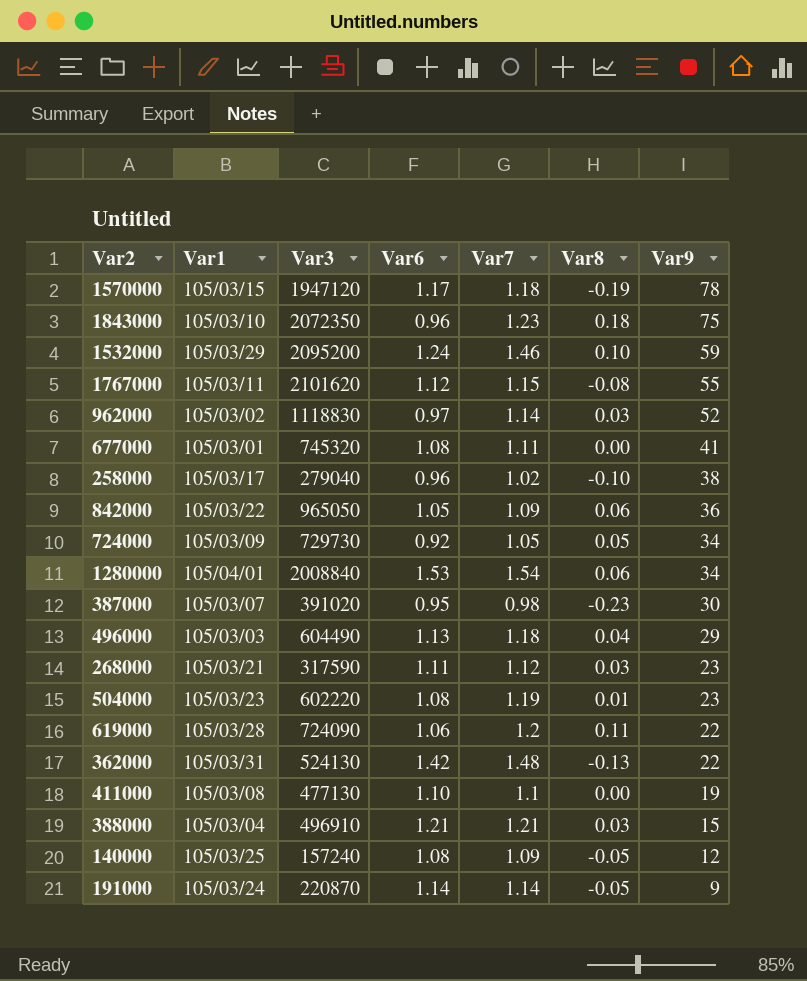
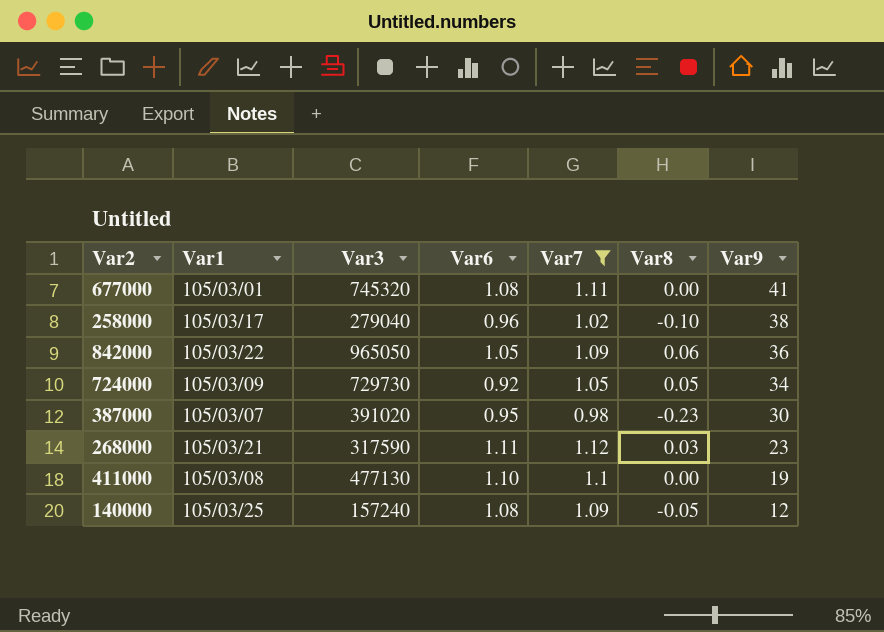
filter: none -> Var7 <= 1.12

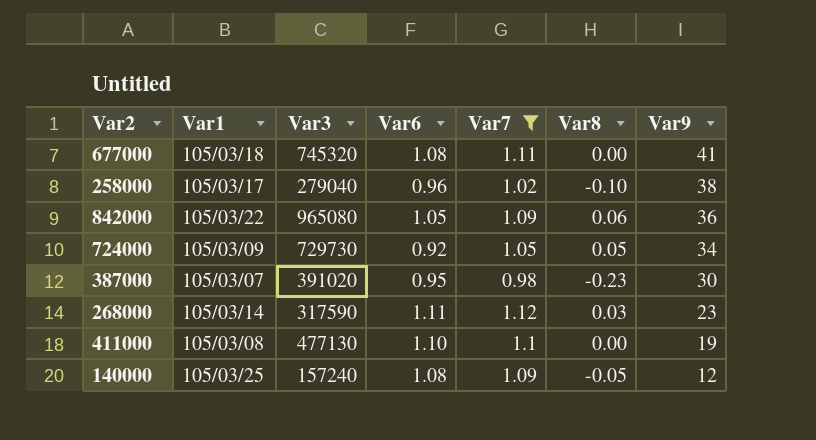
677000 | Var1: 105/03/01 -> 105/03/18
842000 | Var3: 965050 -> 965080
268000 | Var1: 105/03/21 -> 105/03/14

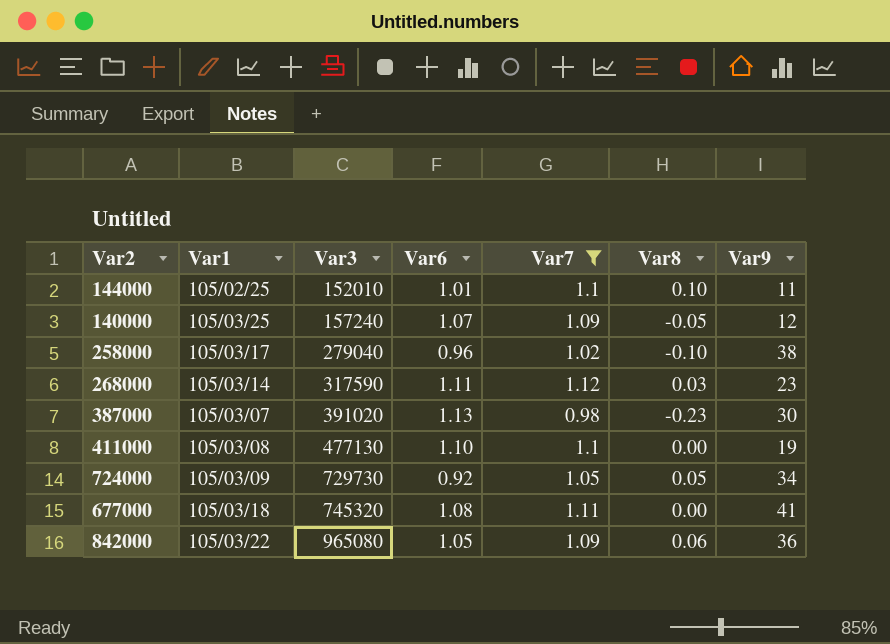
row order: Var9 descending -> Var3 ascending
row 144000: none -> 105/02/25 | 152010 | 1.01 | 1.1 | 0.10 | 11
140000 | Var6: 1.08 -> 1.07
387000 | Var6: 0.95 -> 1.13

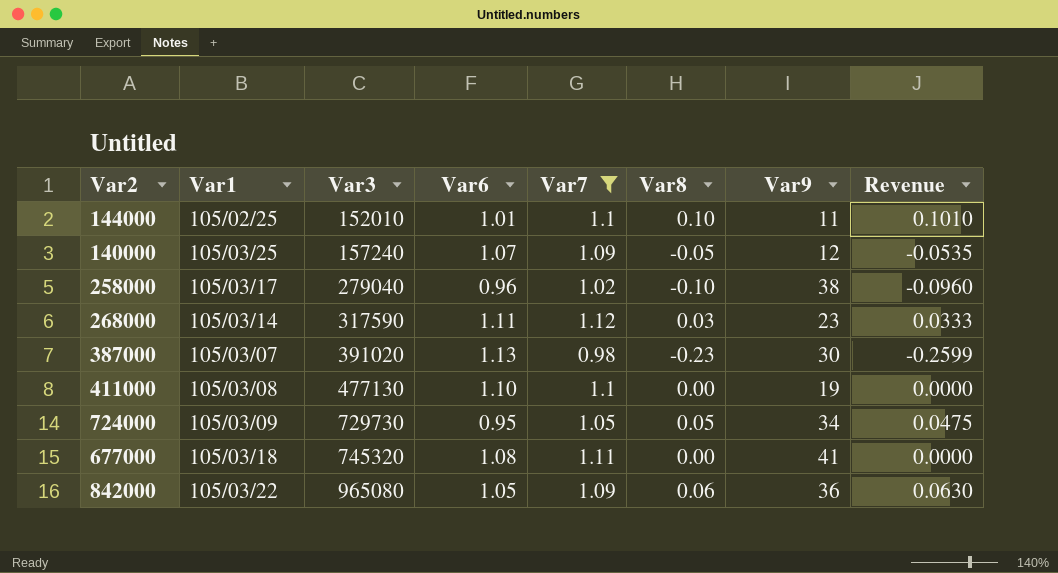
column Revenue | formula: none -> [Var6] * [Var8]
724000 | Var6: 0.92 -> 0.95

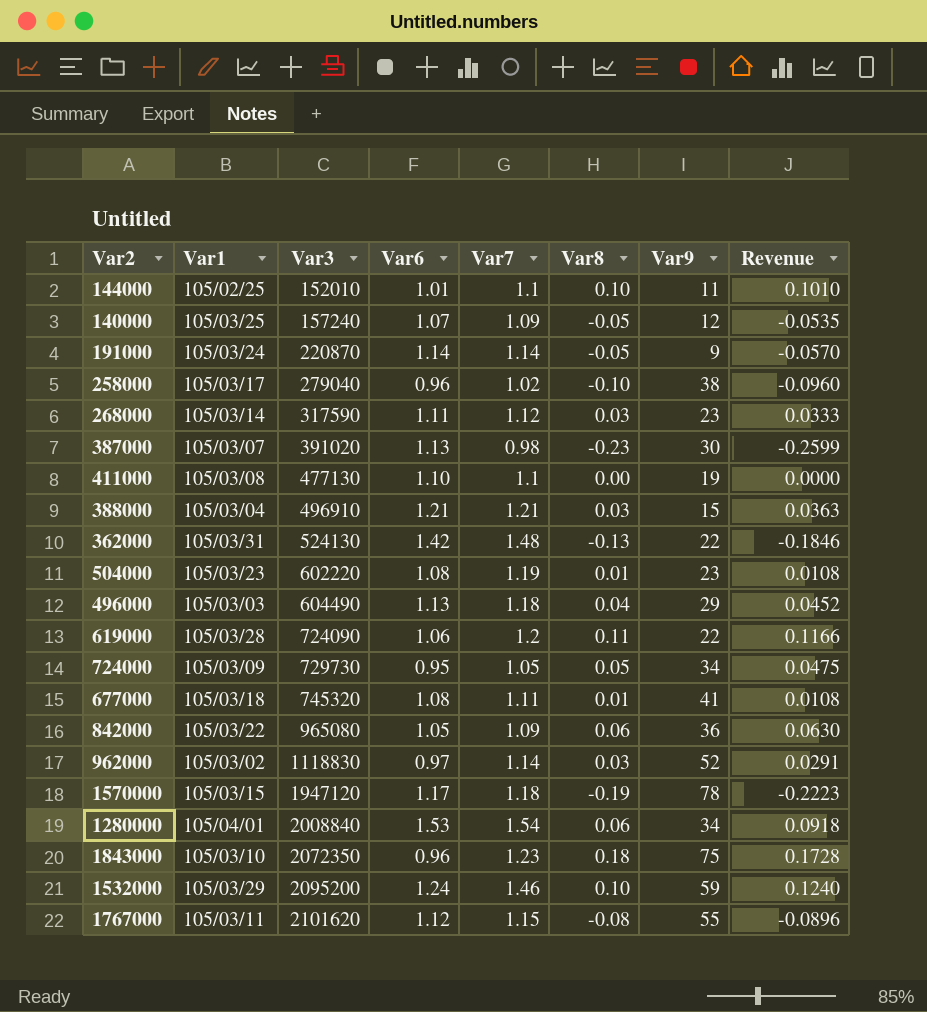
filter: Var7 <= 1.12 -> none
677000 | Var8: 0.00 -> 0.01
677000 | Revenue: 0.0000 -> 0.0108

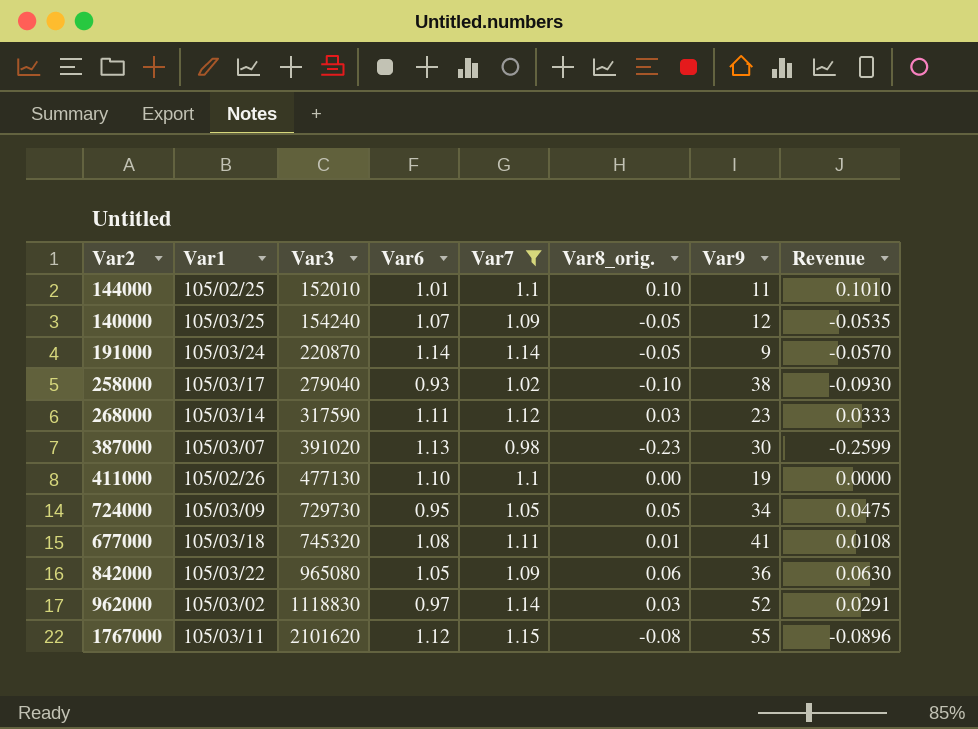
filter: none -> Var7 <= 1.15
column name: Var8 -> Var8_orig.
140000 | Var3: 157240 -> 154240
258000 | Var6: 0.96 -> 0.93
258000 | Revenue: -0.0960 -> -0.0930
411000 | Var1: 105/03/08 -> 105/02/26

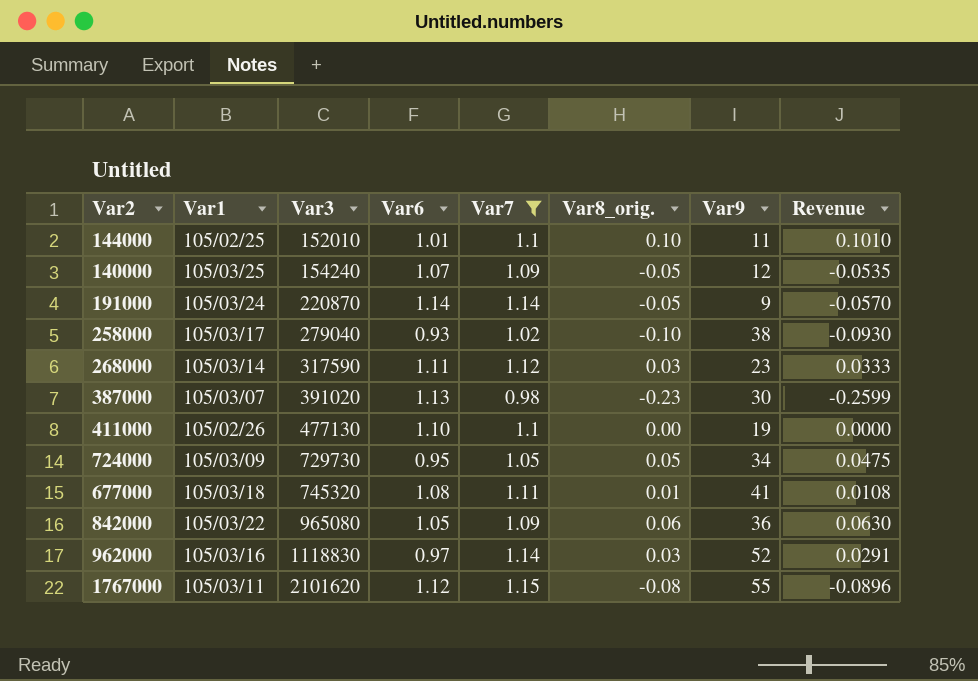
962000 | Var1: 105/03/02 -> 105/03/16

